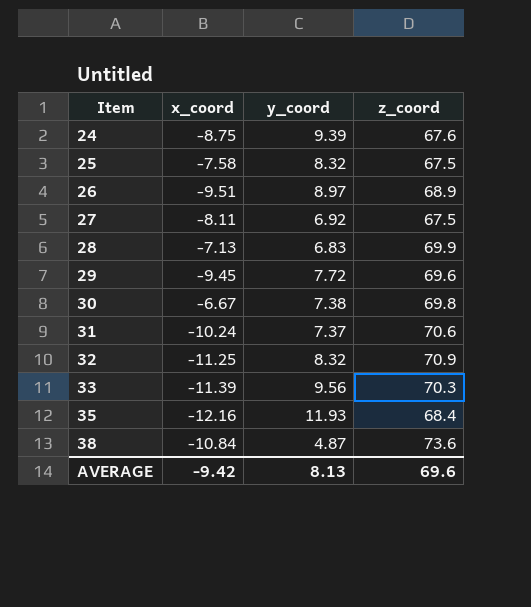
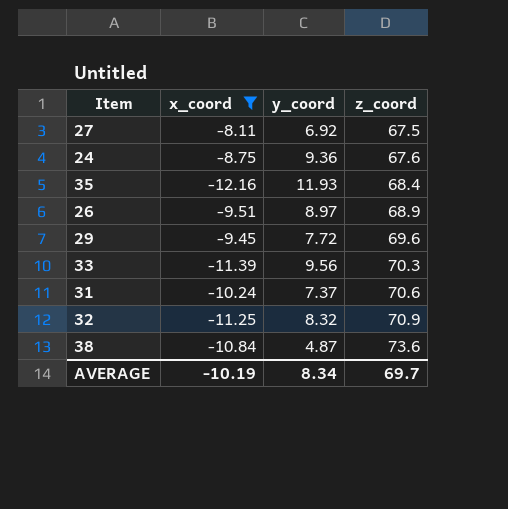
filter: none -> x_coord <= -8.11
row order: Item ascending -> z_coord ascending
24 | y_coord: 9.39 -> 9.36
AVERAGE | x_coord: -9.42 -> -10.19
AVERAGE | y_coord: 8.13 -> 8.34
AVERAGE | z_coord: 69.6 -> 69.7

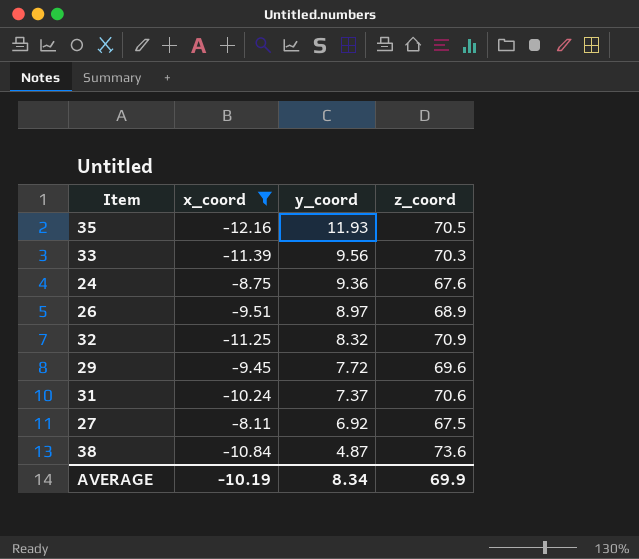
row order: z_coord ascending -> y_coord descending
35 | z_coord: 68.4 -> 70.5
AVERAGE | z_coord: 69.7 -> 69.9

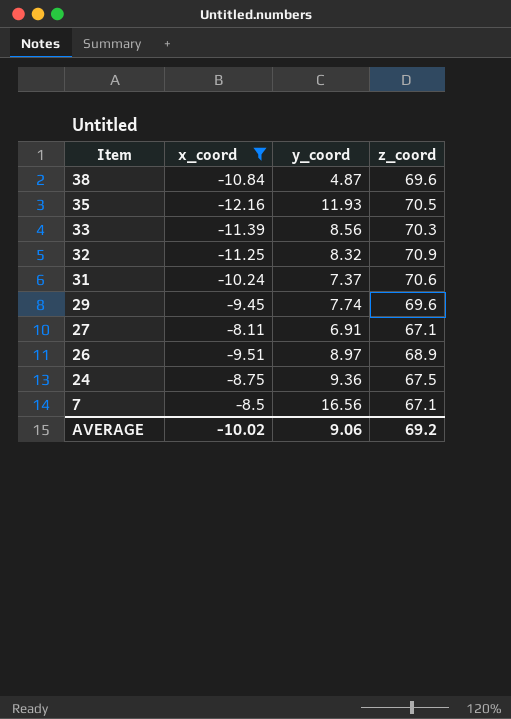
row order: y_coord descending -> Item descending
38 | z_coord: 73.6 -> 69.6
33 | y_coord: 9.56 -> 8.56
29 | y_coord: 7.72 -> 7.74
27 | y_coord: 6.92 -> 6.91
27 | z_coord: 67.5 -> 67.1
24 | z_coord: 67.6 -> 67.5
row 7: none -> -8.5 | 16.56 | 67.1
AVERAGE | x_coord: -10.19 -> -10.02
AVERAGE | y_coord: 8.34 -> 9.06
AVERAGE | z_coord: 69.9 -> 69.2

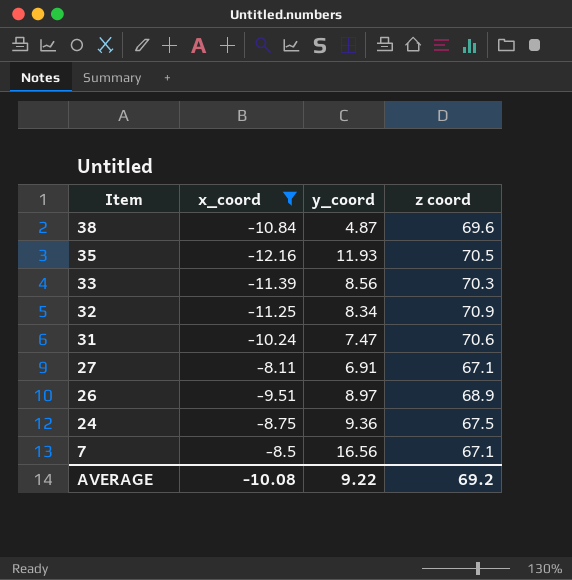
column name: z_coord -> z coord
row 29: -9.45 | 7.74 | 69.6 -> none
32 | y_coord: 8.32 -> 8.34
31 | y_coord: 7.37 -> 7.47
AVERAGE | x_coord: -10.02 -> -10.08
AVERAGE | y_coord: 9.06 -> 9.22

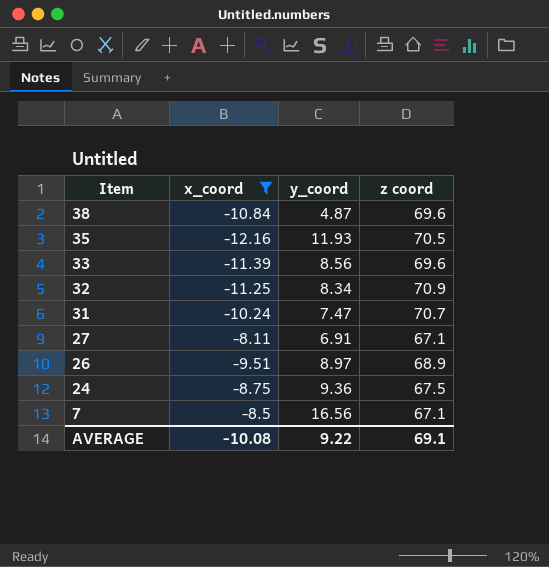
33 | z coord: 70.3 -> 69.6
31 | z coord: 70.6 -> 70.7
AVERAGE | z coord: 69.2 -> 69.1

